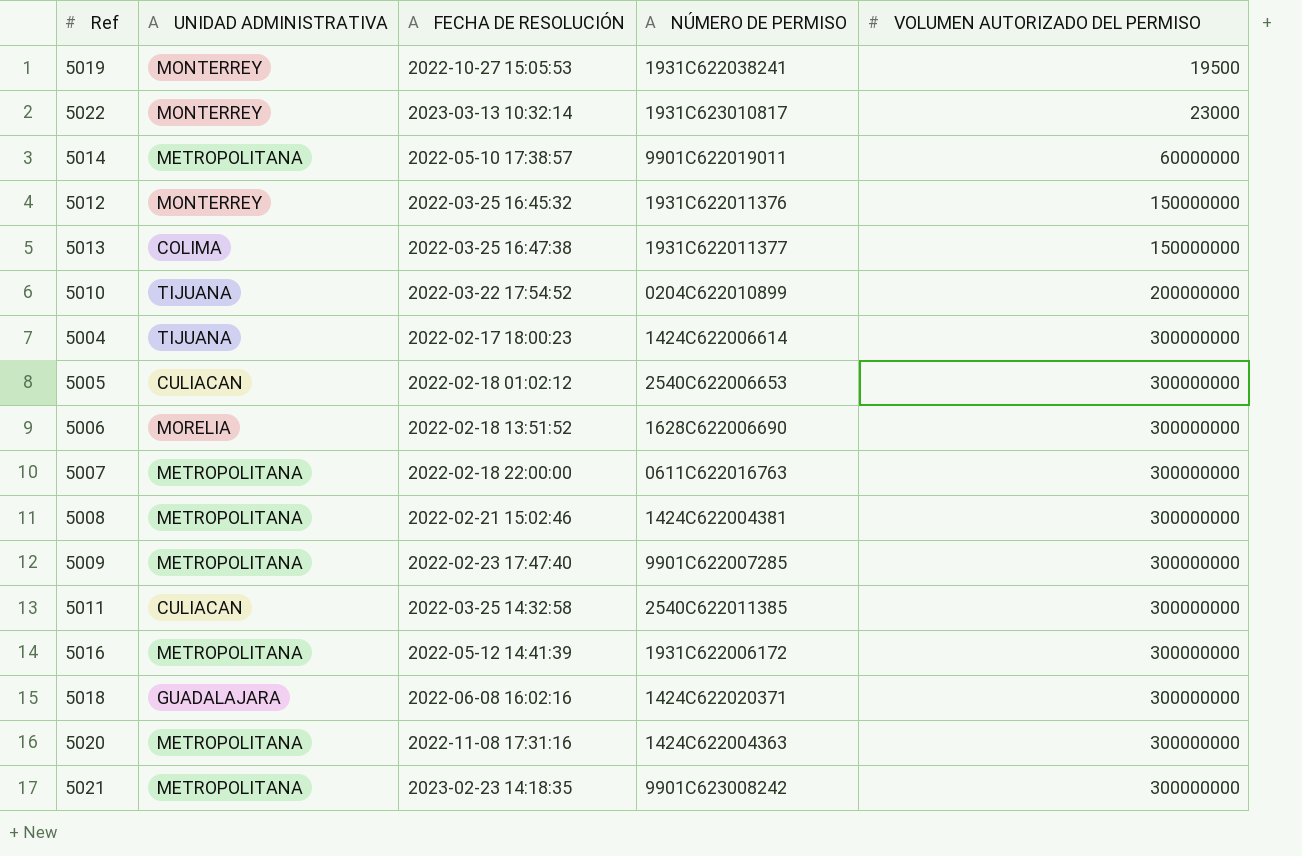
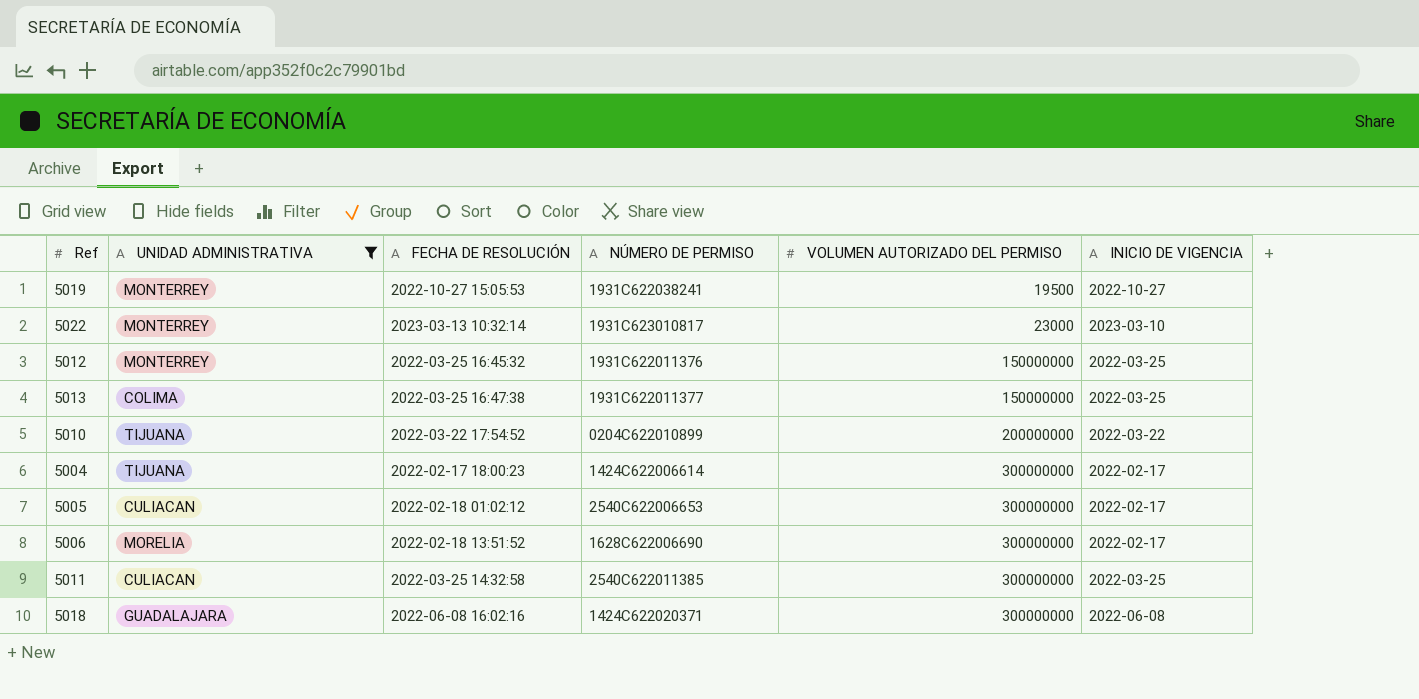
filter: none -> UNIDAD ADMINISTRATIVA != METROPOLITANA
column INICIO DE VIGENCIA | position: none -> 6

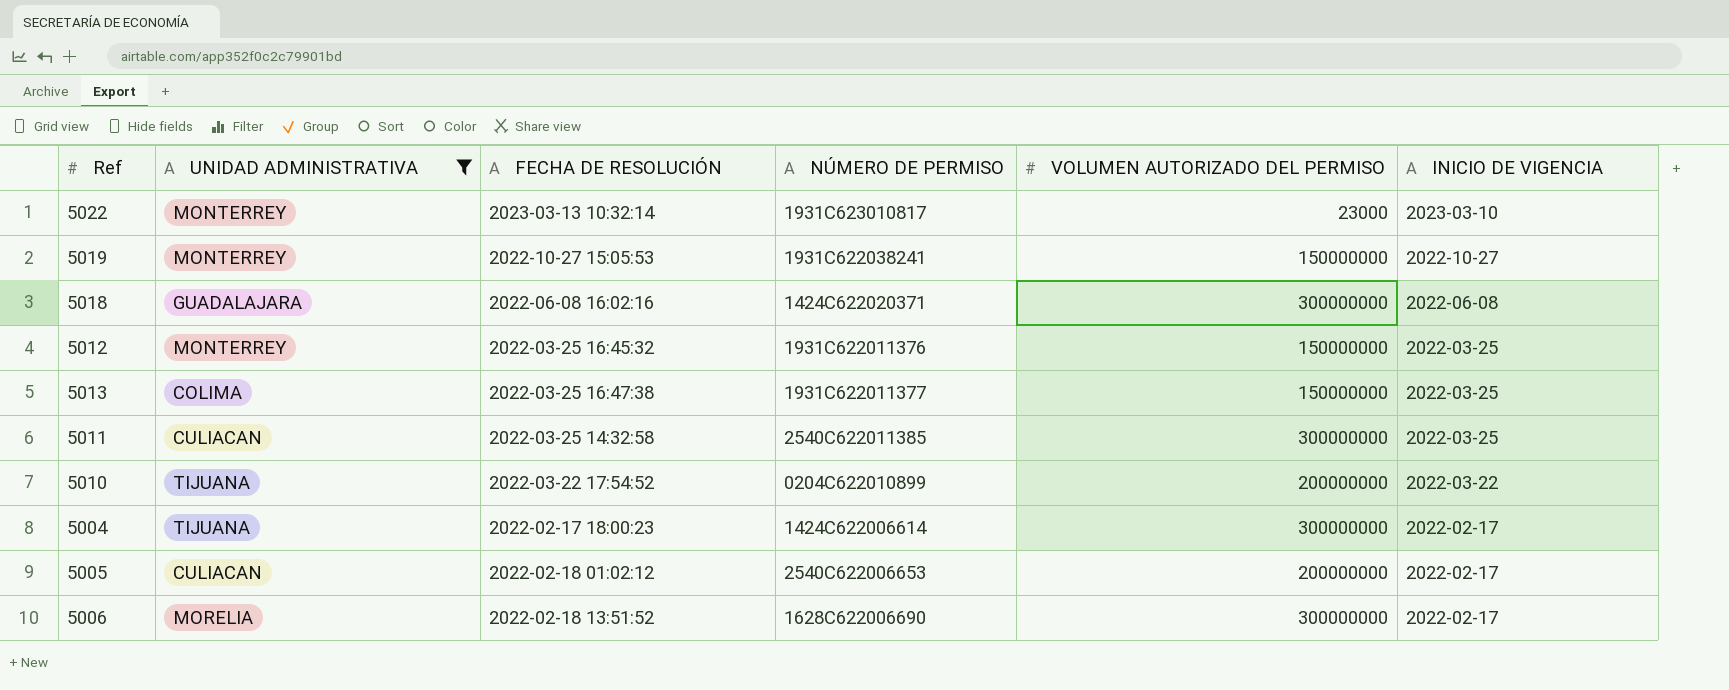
row order: VOLUMEN AUTORIZADO DEL PERMISO ascending -> INICIO DE VIGENCIA descending
5019 | VOLUMEN AUTORIZADO DEL PERMISO: 19500 -> 150000000
5005 | VOLUMEN AUTORIZADO DEL PERMISO: 300000000 -> 200000000

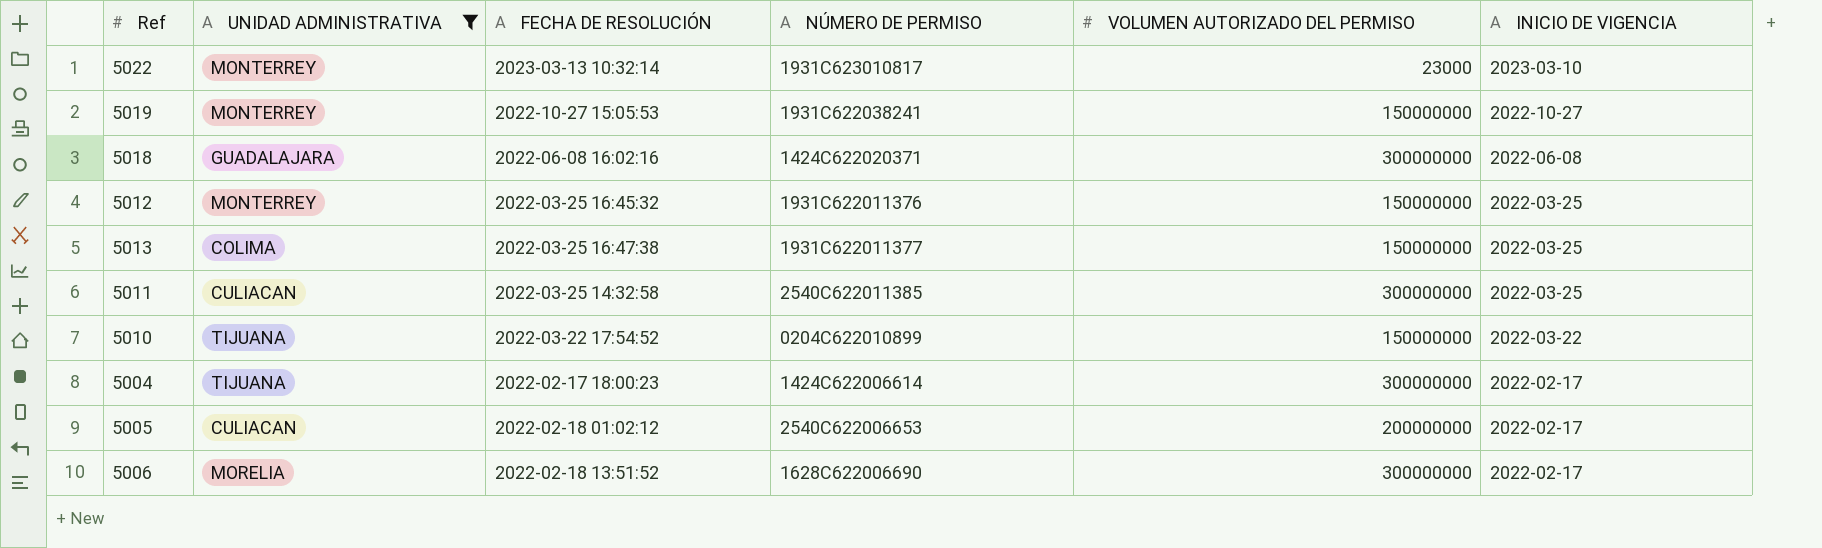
5010 | VOLUMEN AUTORIZADO DEL PERMISO: 200000000 -> 150000000

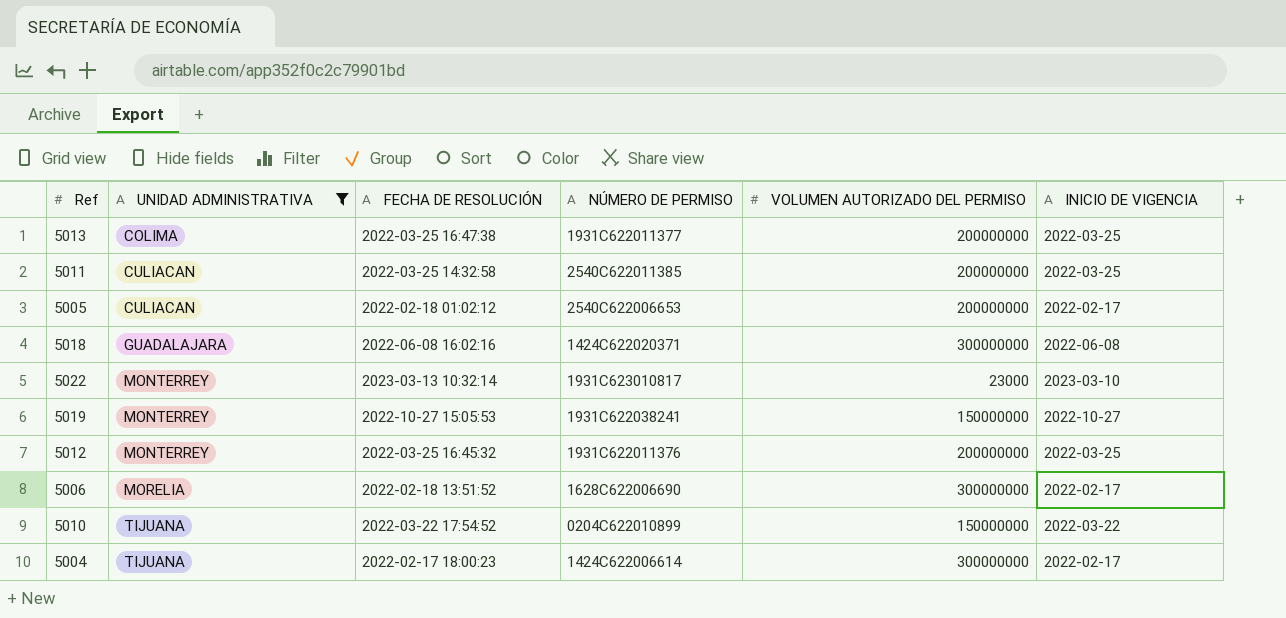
row order: INICIO DE VIGENCIA descending -> UNIDAD ADMINISTRATIVA ascending
5013 | VOLUMEN AUTORIZADO DEL PERMISO: 150000000 -> 200000000
5011 | VOLUMEN AUTORIZADO DEL PERMISO: 300000000 -> 200000000
5012 | VOLUMEN AUTORIZADO DEL PERMISO: 150000000 -> 200000000

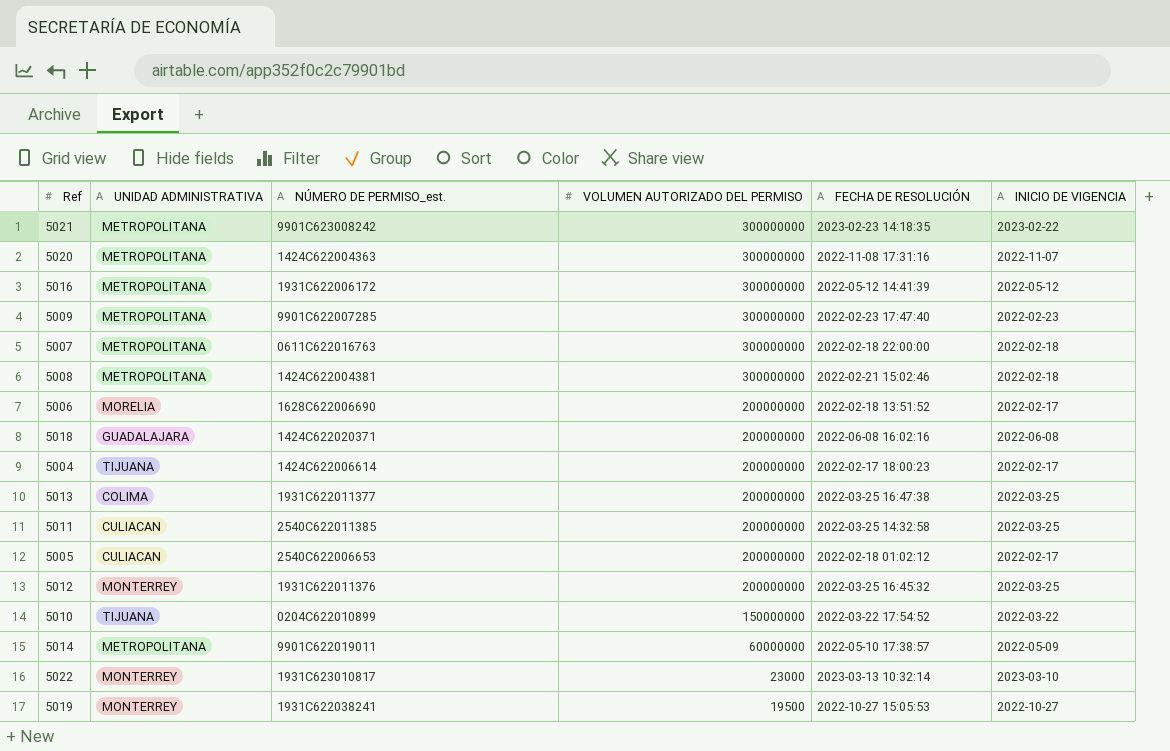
filter: UNIDAD ADMINISTRATIVA != METROPOLITANA -> none
row order: UNIDAD ADMINISTRATIVA ascending -> VOLUMEN AUTORIZADO DEL PERMISO descending
column name: NÚMERO DE PERMISO -> NÚMERO DE PERMISO_est.
column FECHA DE RESOLUCIÓN | position: 3 -> 5
5006 | VOLUMEN AUTORIZADO DEL PERMISO: 300000000 -> 200000000
5018 | VOLUMEN AUTORIZADO DEL PERMISO: 300000000 -> 200000000
5004 | VOLUMEN AUTORIZADO DEL PERMISO: 300000000 -> 200000000
5019 | VOLUMEN AUTORIZADO DEL PERMISO: 150000000 -> 19500

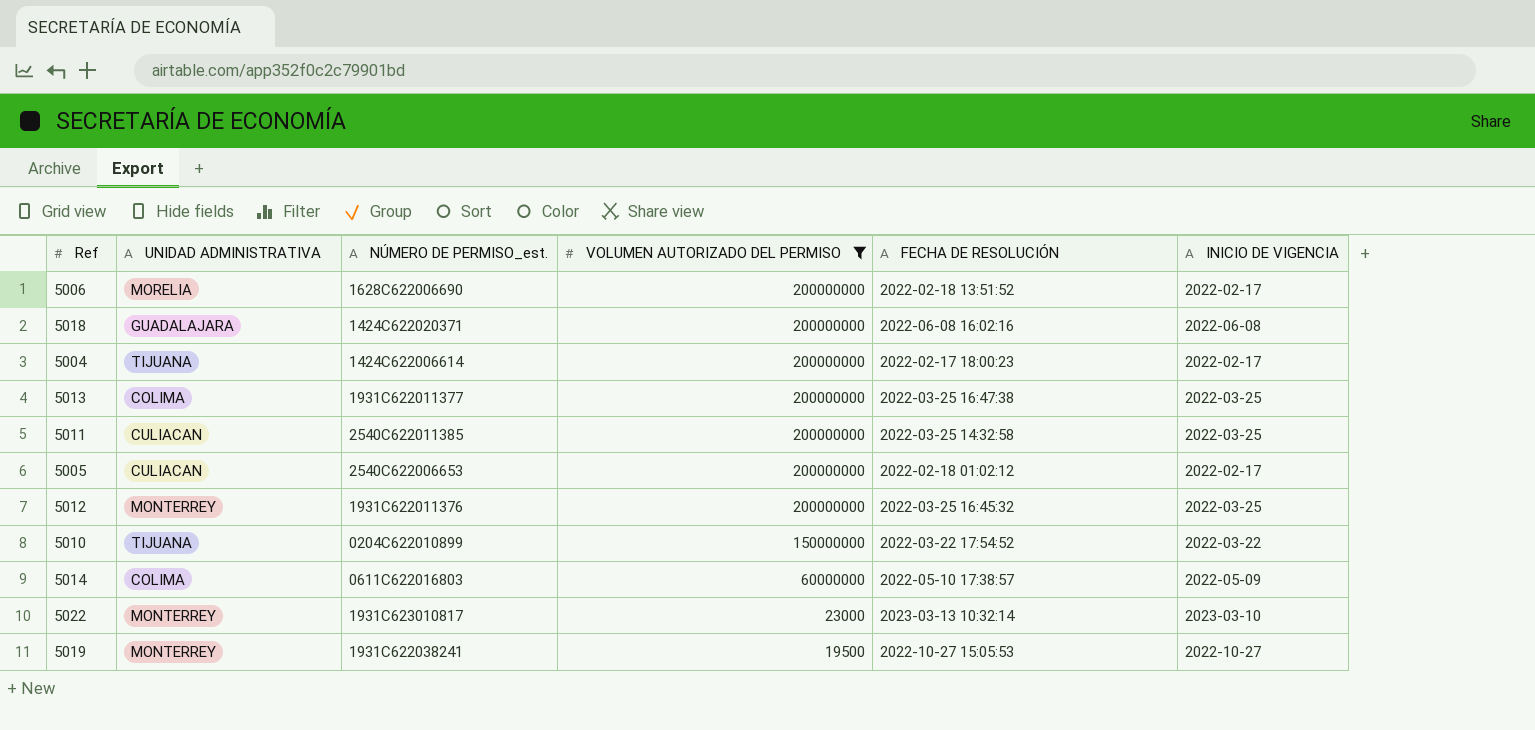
filter: none -> VOLUMEN AUTORIZADO DEL PERMISO != 300000000
5014 | UNIDAD ADMINISTRATIVA: METROPOLITANA -> COLIMA
5014 | NÚMERO DE PERMISO_est.: 9901C622019011 -> 0611C622016803

